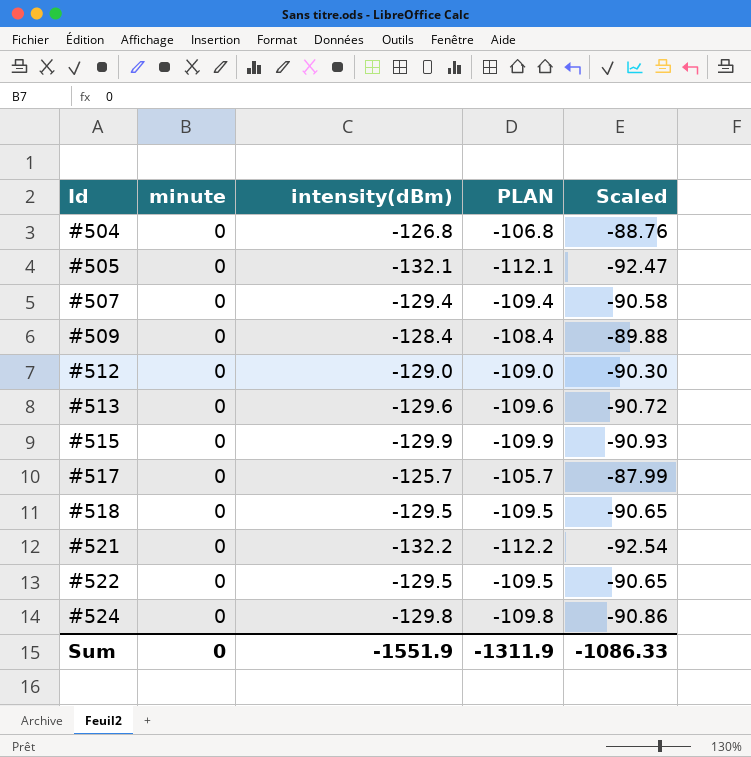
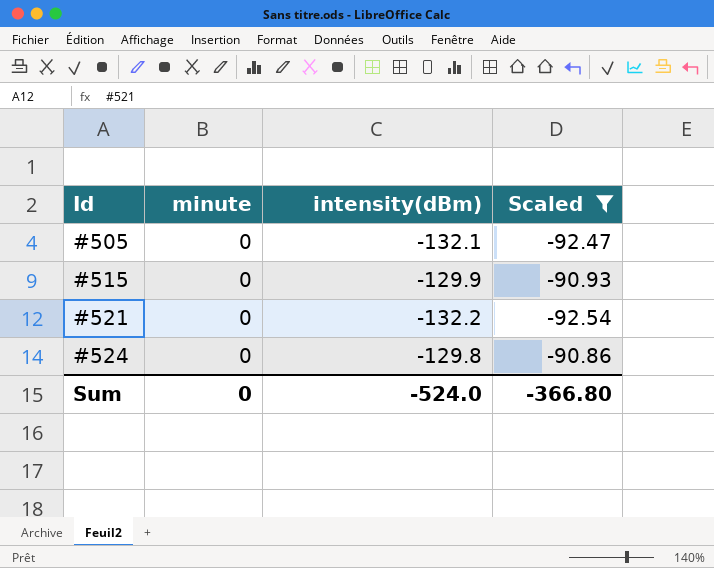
filter: none -> Scaled <= -90.86
column PLAN | formula: [intensity(dBm)] + 20 -> none
Sum | intensity(dBm): -1551.9 -> -524.0
Sum | Scaled: -1086.33 -> -366.80

